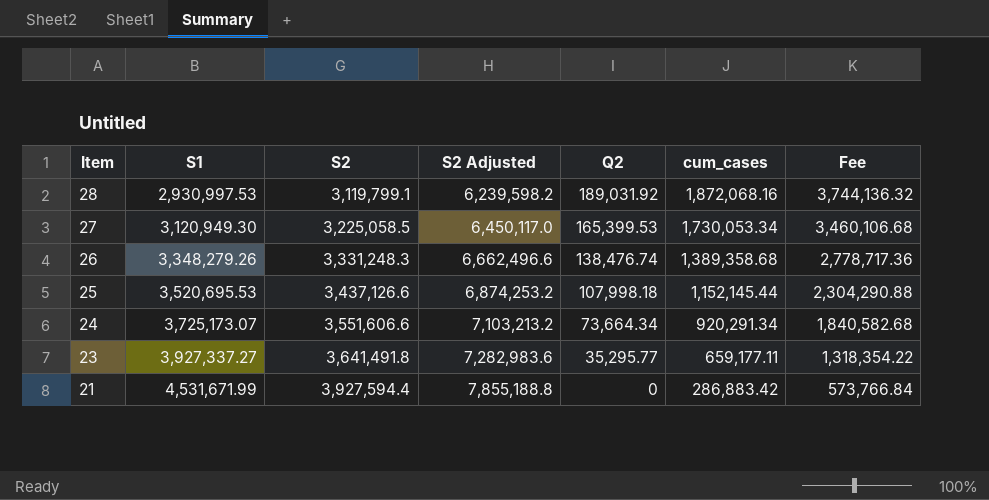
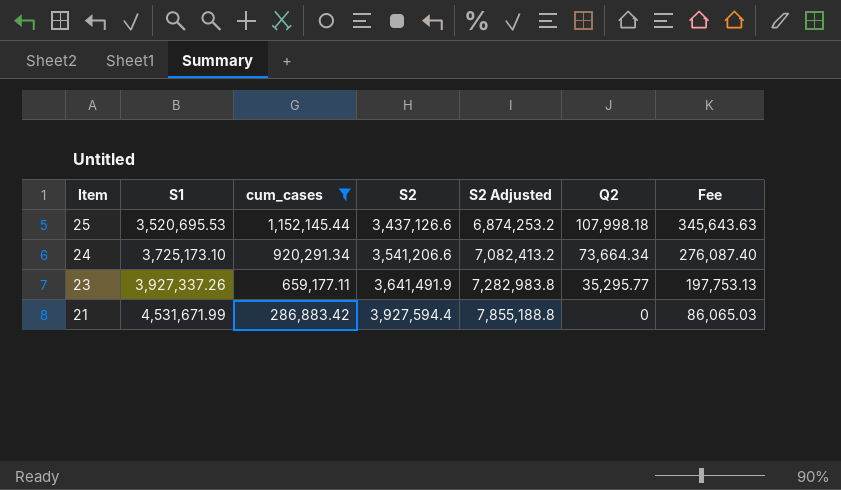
filter: none -> cum_cases <= 1,152,145.44
column cum_cases | position: 6 -> 3
column Fee | formula: [cum_cases] * 2 -> [cum_cases] * 0.3
24 | S1: 3,725,173.07 -> 3,725,173.10
24 | S2: 3,551,606.6 -> 3,541,206.6
24 | S2 Adjusted: 7,103,213.2 -> 7,082,413.2
23 | S1: 3,927,337.27 -> 3,927,337.26
23 | S2: 3,641,491.8 -> 3,641,491.9
23 | S2 Adjusted: 7,282,983.6 -> 7,282,983.8

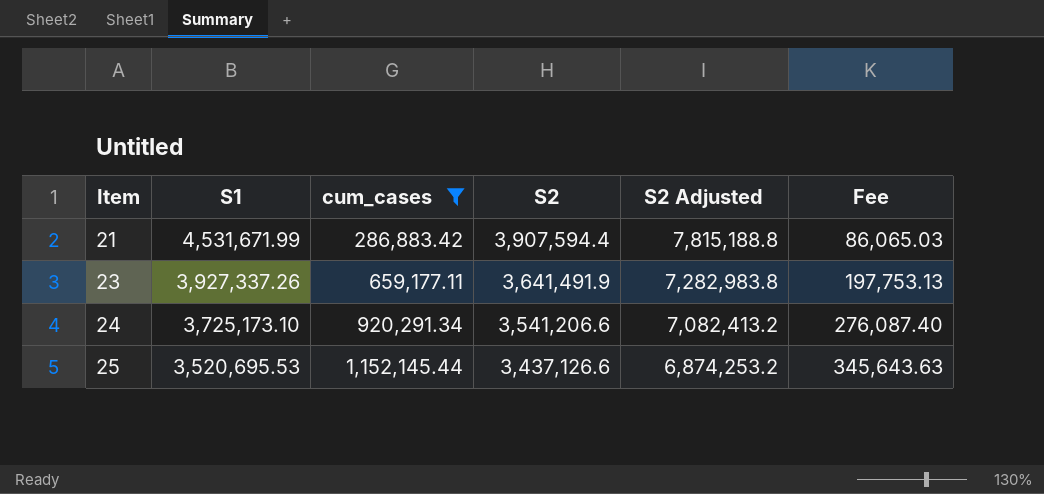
row order: Item descending -> Item ascending
column Q2 | position: 6 -> none
21 | S2: 3,927,594.4 -> 3,907,594.4
21 | S2 Adjusted: 7,855,188.8 -> 7,815,188.8

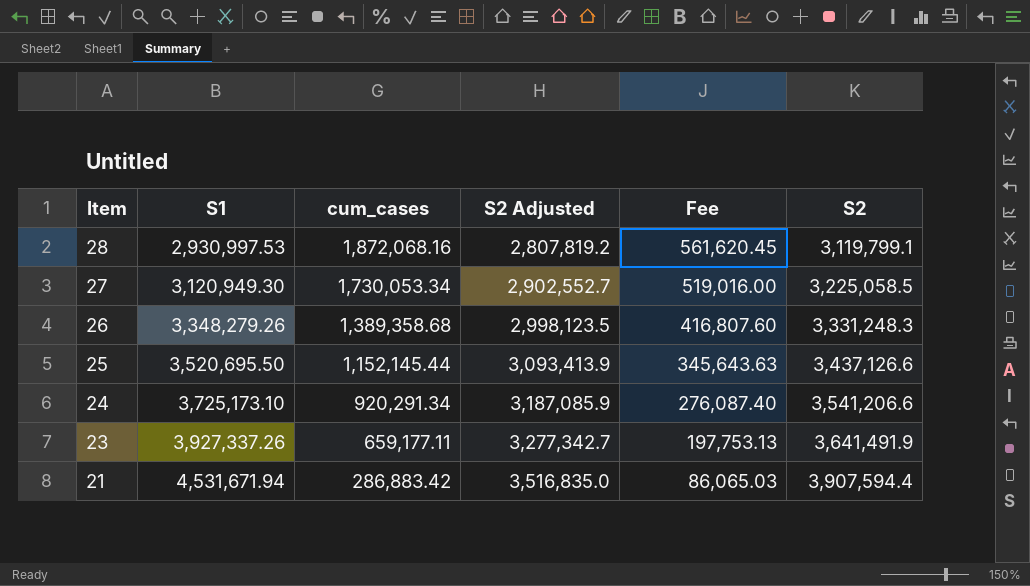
filter: cum_cases <= 1,152,145.44 -> none
row order: Item ascending -> Item descending
column S2 Adjusted | formula: [S2] * 2 -> [S2] * 0.9
column S2 | position: 4 -> 6
25 | S1: 3,520,695.53 -> 3,520,695.50
21 | S1: 4,531,671.99 -> 4,531,671.94

